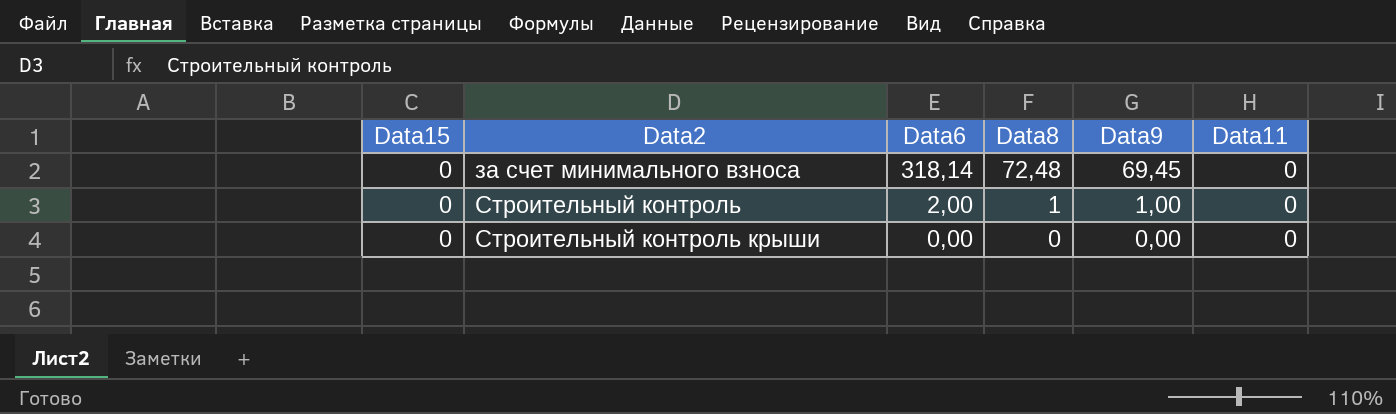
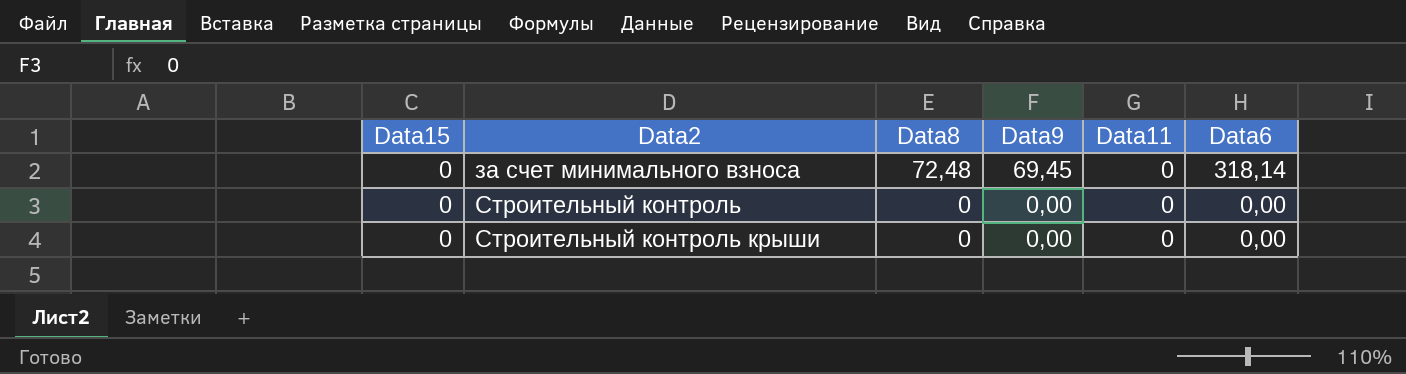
column Data6 | position: 3 -> 6
Строительный контроль | Data8: 1 -> 0
Строительный контроль | Data9: 1,00 -> 0,00
Строительный контроль | Data6: 2,00 -> 0,00

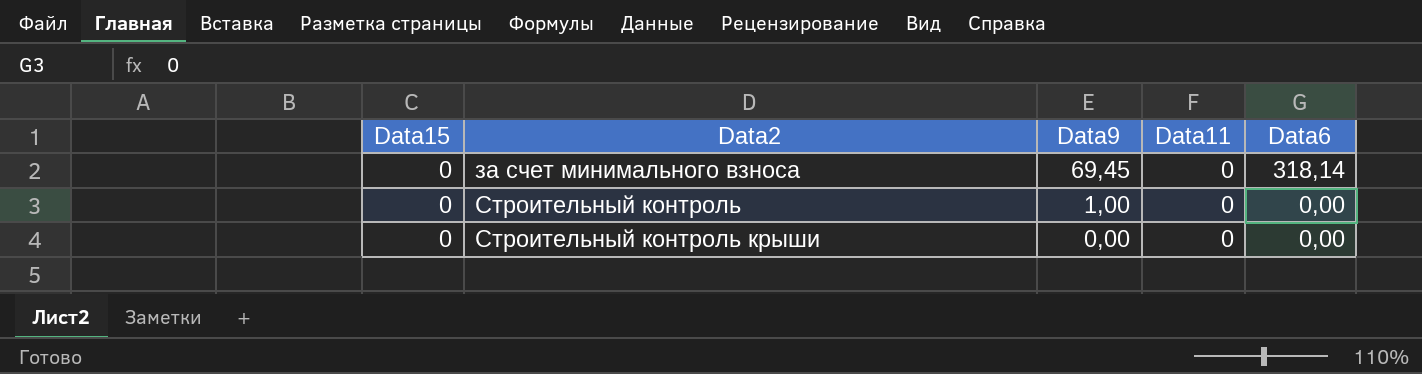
column Data8 | position: 3 -> none
Строительный контроль | Data9: 0,00 -> 1,00

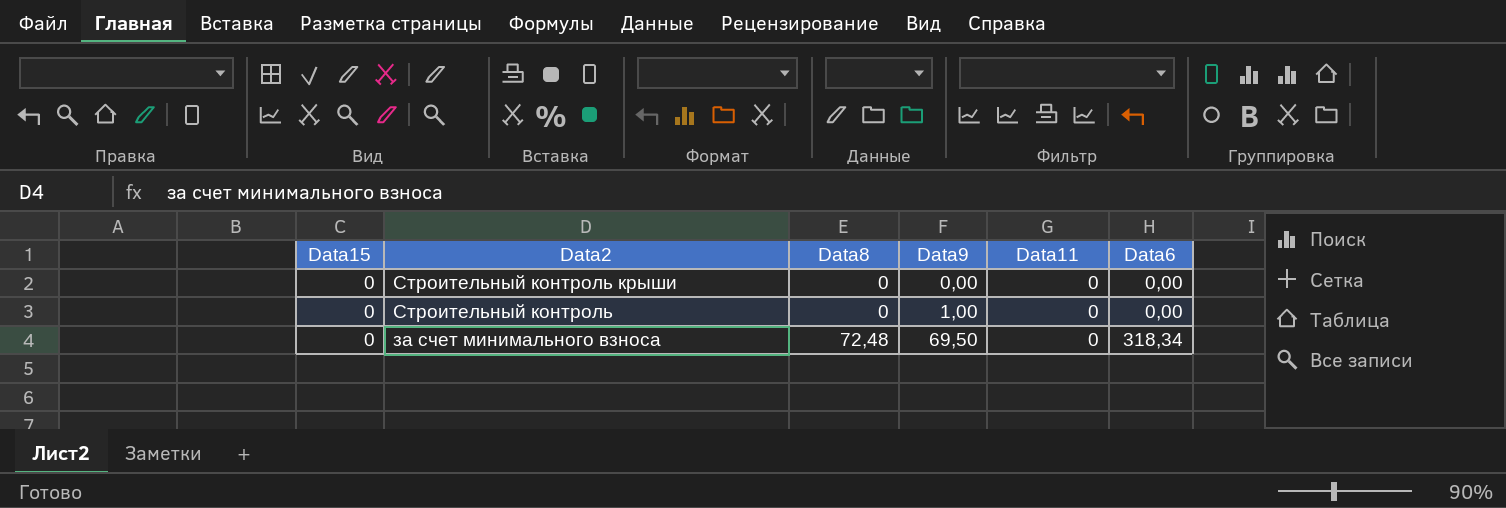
row order: Data2 ascending -> Data2 descending
column Data8 | position: none -> 3
за счет минимального взноса | Data9: 69,45 -> 69,50
за счет минимального взноса | Data6: 318,14 -> 318,34

